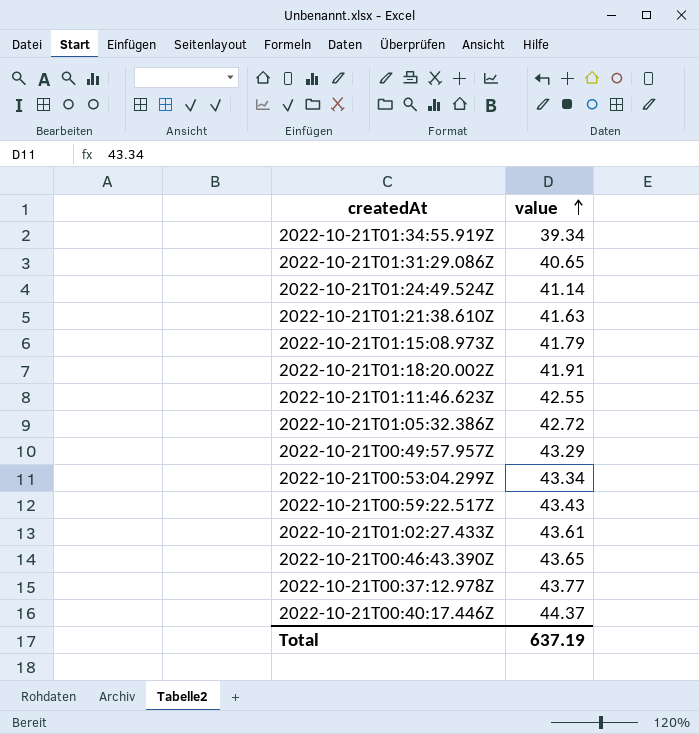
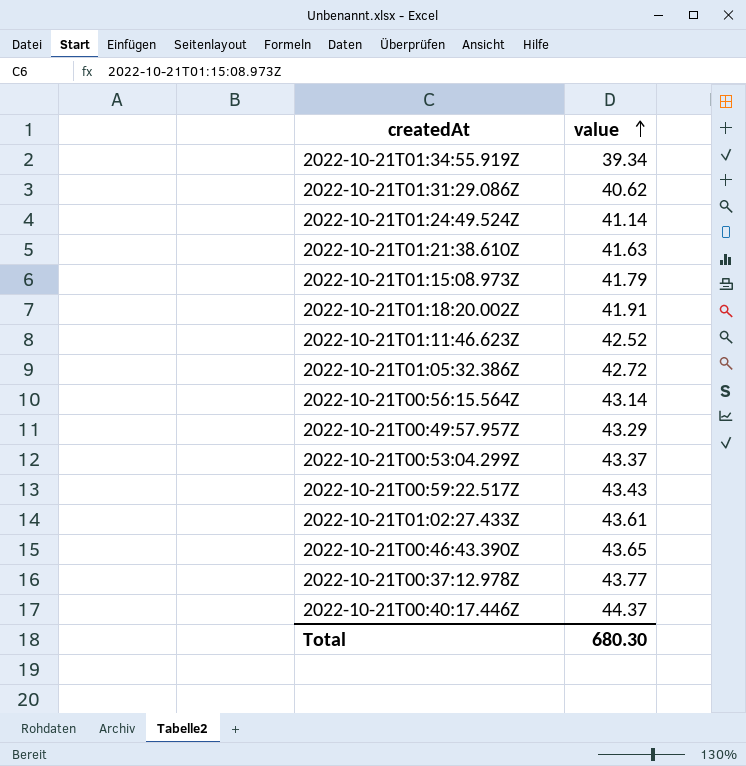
2022-10-21T01:31:29.086Z | value: 40.65 -> 40.62
2022-10-21T01:11:46.623Z | value: 42.55 -> 42.52
row 2022-10-21T00:56:15.564Z: none -> 43.14
2022-10-21T00:53:04.299Z | value: 43.34 -> 43.37
Total | value: 637.19 -> 680.30

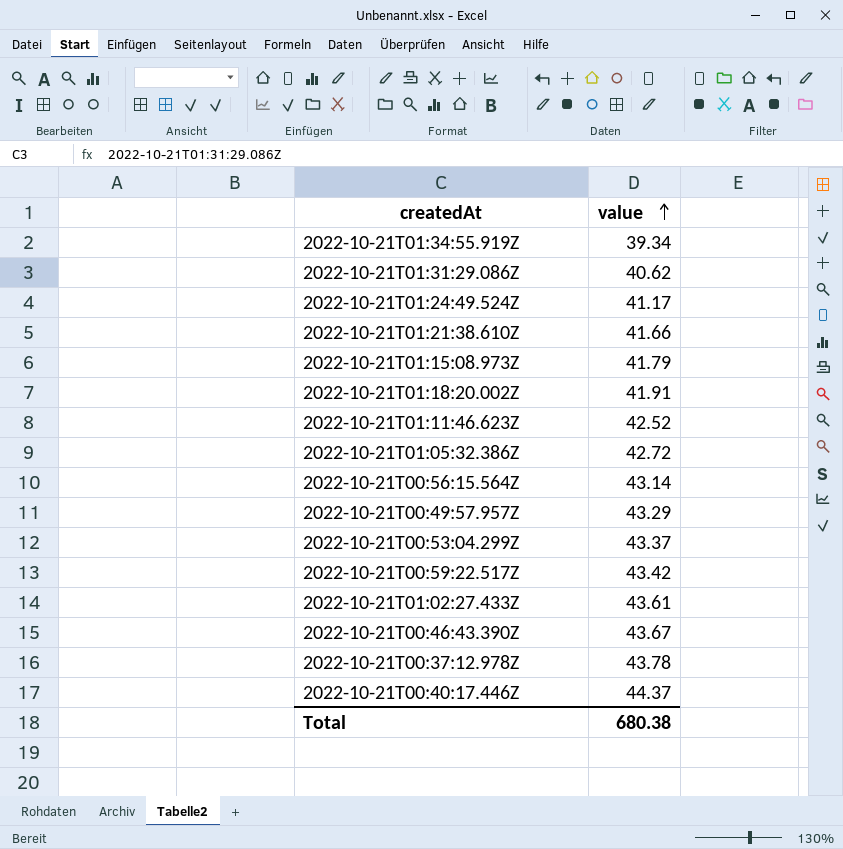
2022-10-21T01:24:49.524Z | value: 41.14 -> 41.17
2022-10-21T01:21:38.610Z | value: 41.63 -> 41.66
2022-10-21T00:59:22.517Z | value: 43.43 -> 43.42
2022-10-21T00:46:43.390Z | value: 43.65 -> 43.67
2022-10-21T00:37:12.978Z | value: 43.77 -> 43.78
Total | value: 680.30 -> 680.38

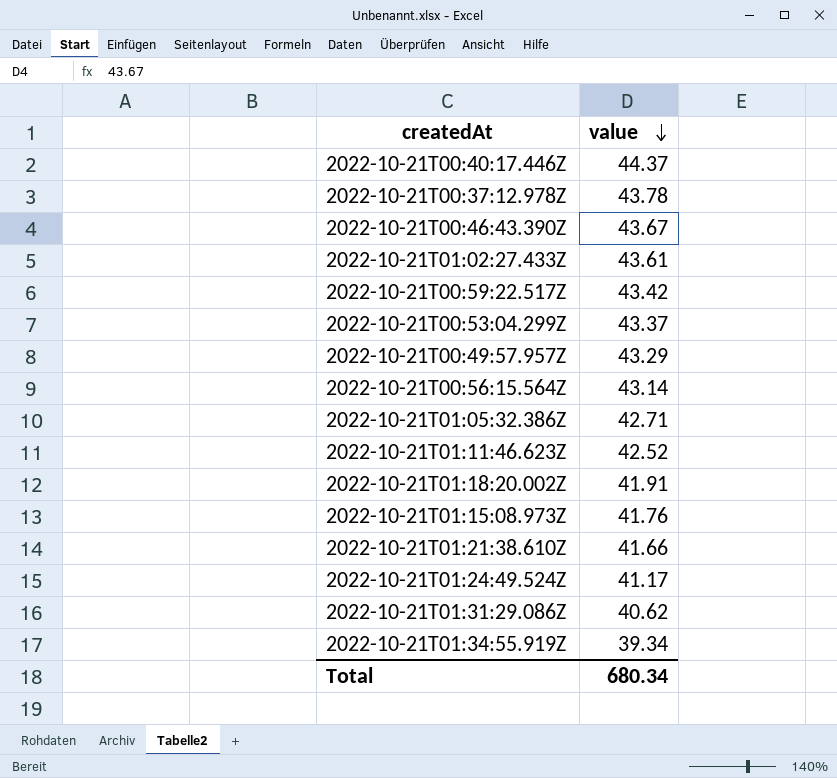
row order: value ascending -> value descending
2022-10-21T01:05:32.386Z | value: 42.72 -> 42.71
2022-10-21T01:15:08.973Z | value: 41.79 -> 41.76
Total | value: 680.38 -> 680.34

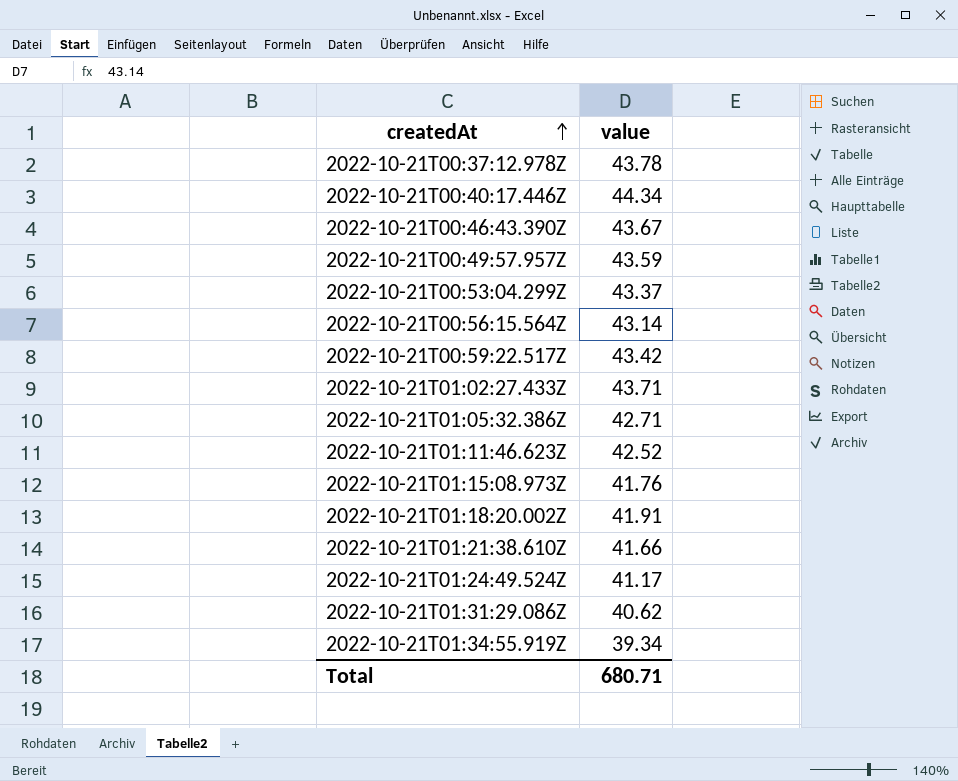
row order: value descending -> createdAt ascending
2022-10-21T00:40:17.446Z | value: 44.37 -> 44.34
2022-10-21T00:49:57.957Z | value: 43.29 -> 43.59
2022-10-21T01:02:27.433Z | value: 43.61 -> 43.71
Total | value: 680.34 -> 680.71

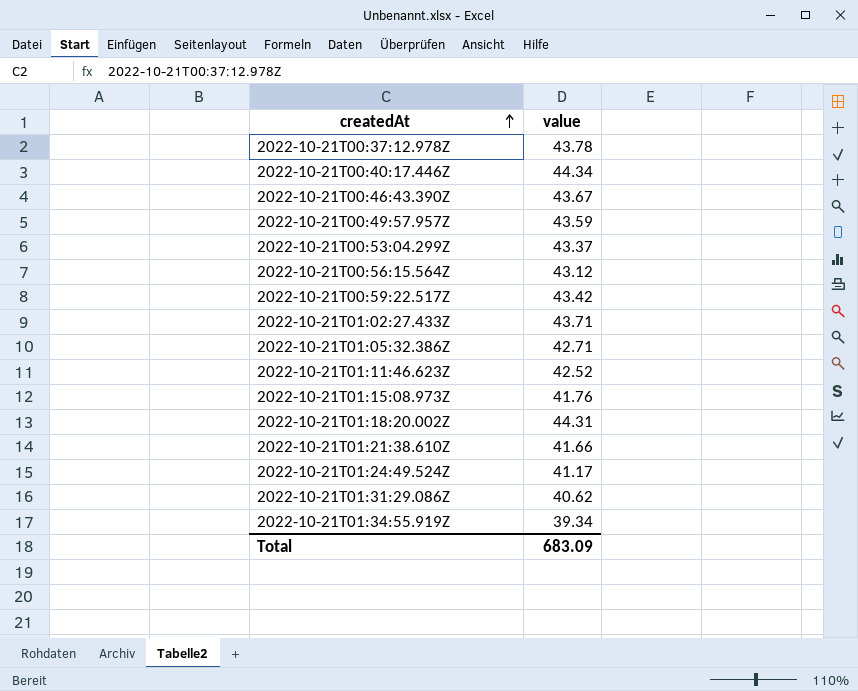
2022-10-21T00:56:15.564Z | value: 43.14 -> 43.12
2022-10-21T01:18:20.002Z | value: 41.91 -> 44.31
Total | value: 680.71 -> 683.09

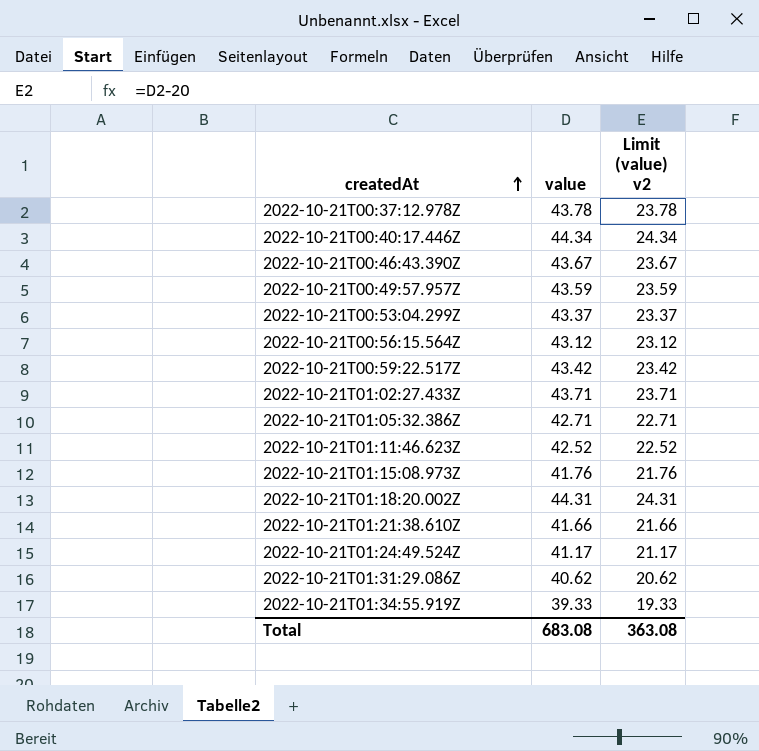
column Limit (value) v2 | formula: none -> [value] - 20
2022-10-21T01:34:55.919Z | value: 39.34 -> 39.33
Total | value: 683.09 -> 683.08

